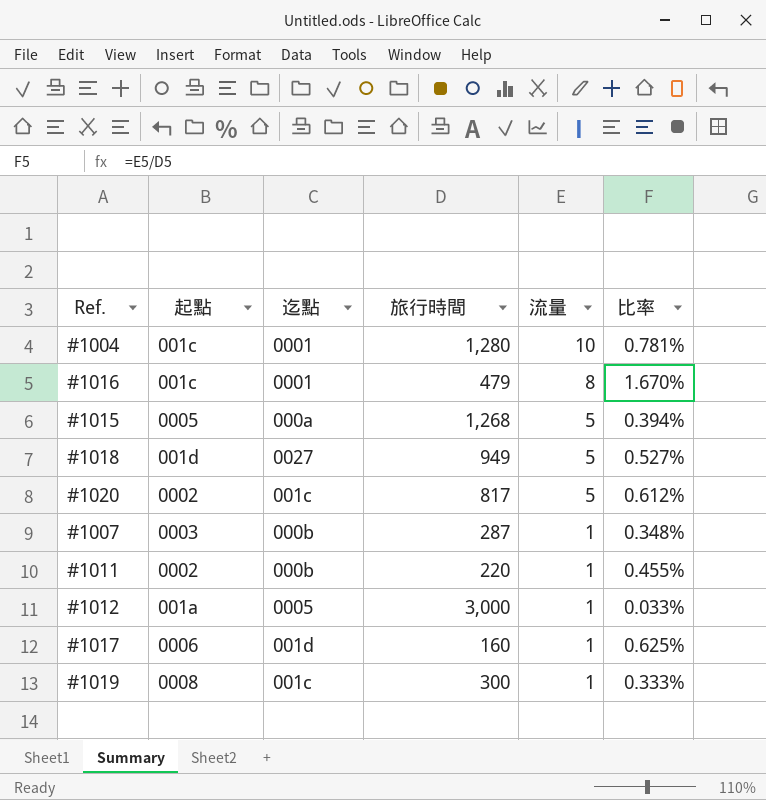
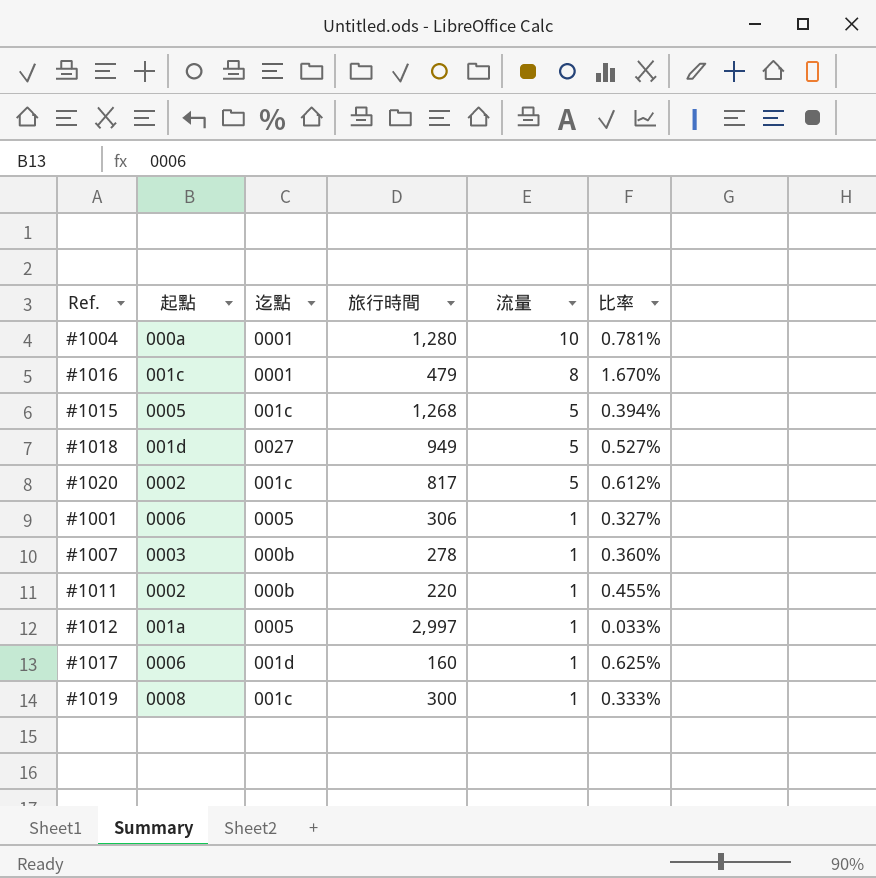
#1004 | 起點: 001c -> 000a
#1015 | 迄點: 000a -> 001c
row #1001: none -> 0006 | 0005 | 306 | 1 | 0.327%
#1007 | 旅行時間: 287 -> 278
#1007 | 比率: 0.348% -> 0.360%
#1012 | 旅行時間: 3,000 -> 2,997

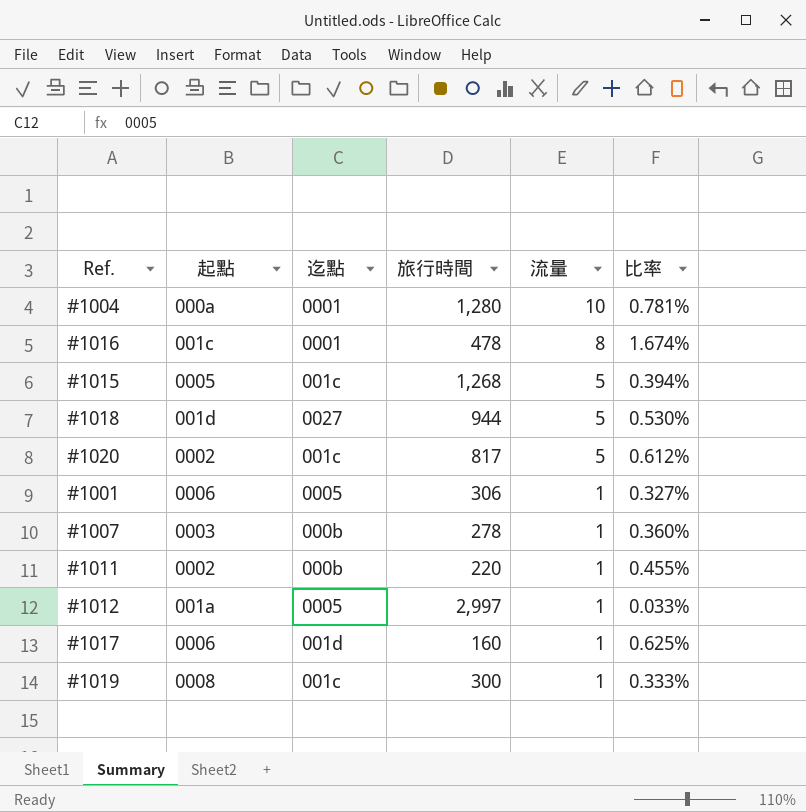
#1016 | 旅行時間: 479 -> 478
#1016 | 比率: 1.670% -> 1.674%
#1018 | 旅行時間: 949 -> 944
#1018 | 比率: 0.527% -> 0.530%

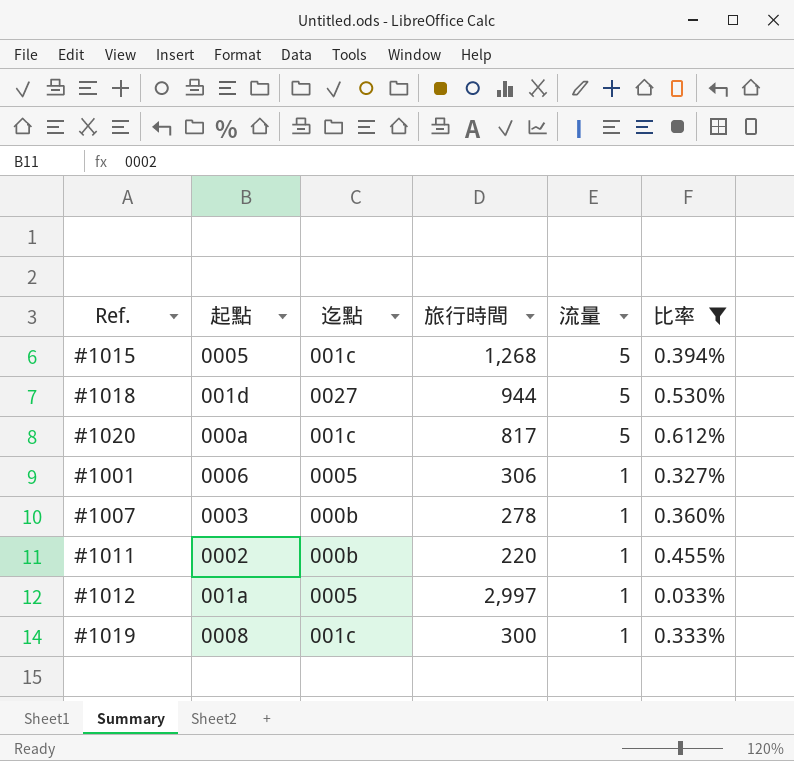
filter: none -> 比率 <= 0.612%
#1020 | 起點: 0002 -> 000a

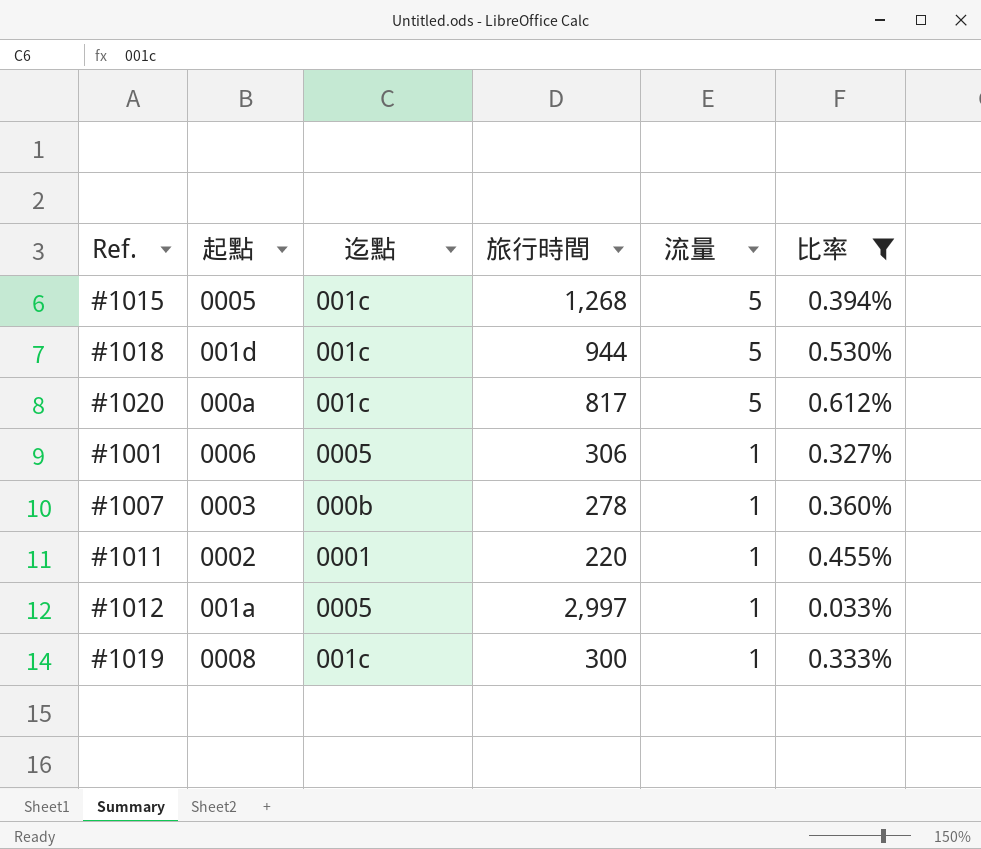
#1018 | 迄點: 0027 -> 001c
#1011 | 迄點: 000b -> 0001

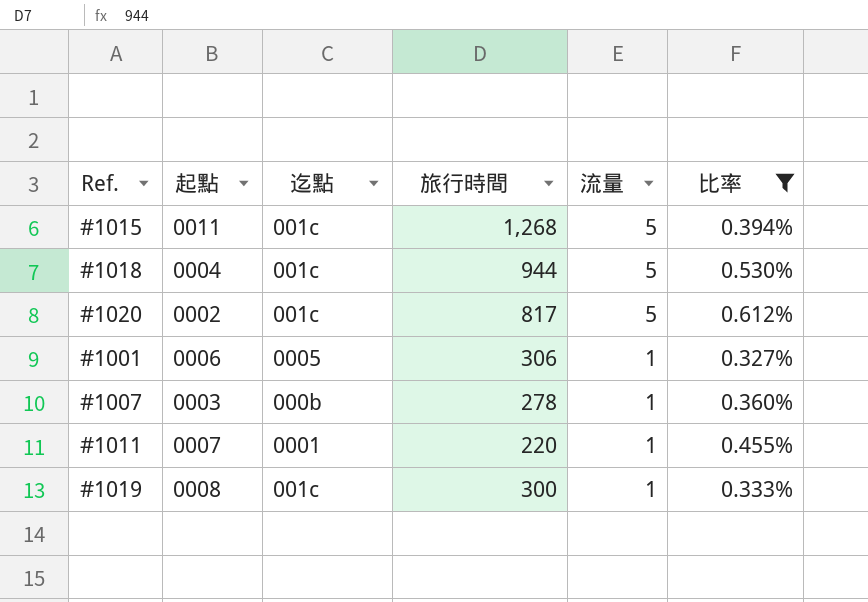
row #1012: 001a | 0005 | 2,997 | 1 | 0.033% -> none
#1015 | 起點: 0005 -> 0011
#1018 | 起點: 001d -> 0004
#1020 | 起點: 000a -> 0002
#1011 | 起點: 0002 -> 0007

